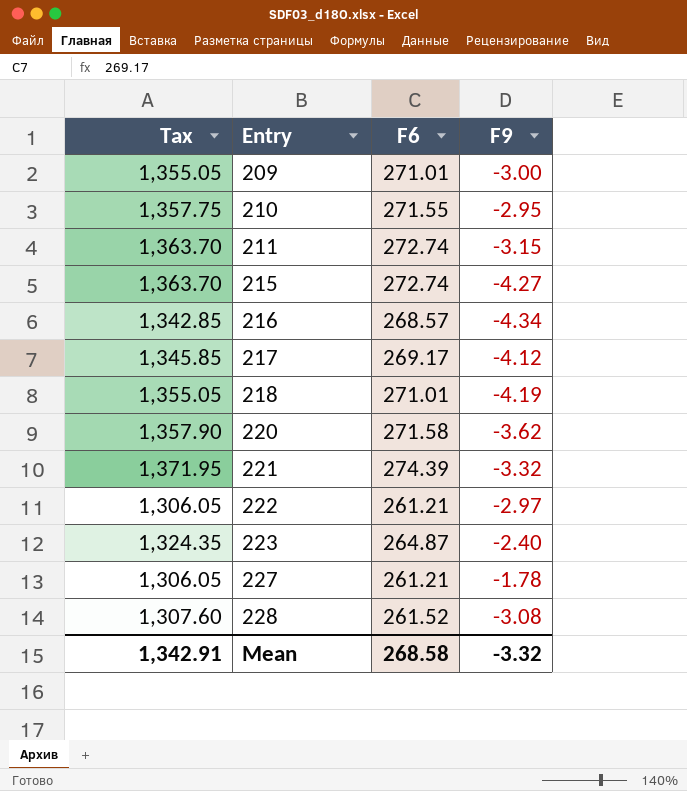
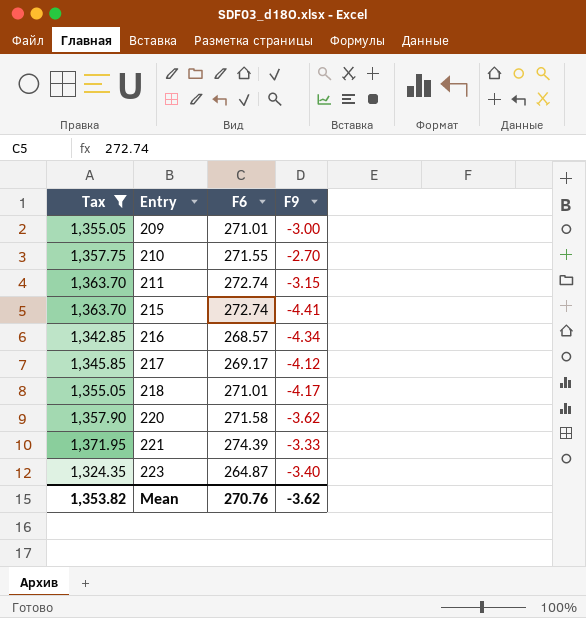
filter: none -> Tax >= 1,324.35
210 | F9: -2.95 -> -2.70
215 | F9: -4.27 -> -4.41
218 | F9: -4.19 -> -4.17
221 | F9: -3.32 -> -3.33
223 | F9: -2.40 -> -3.40
Mean | Tax: 1,342.91 -> 1,353.82
Mean | F6: 268.58 -> 270.76
Mean | F9: -3.32 -> -3.62

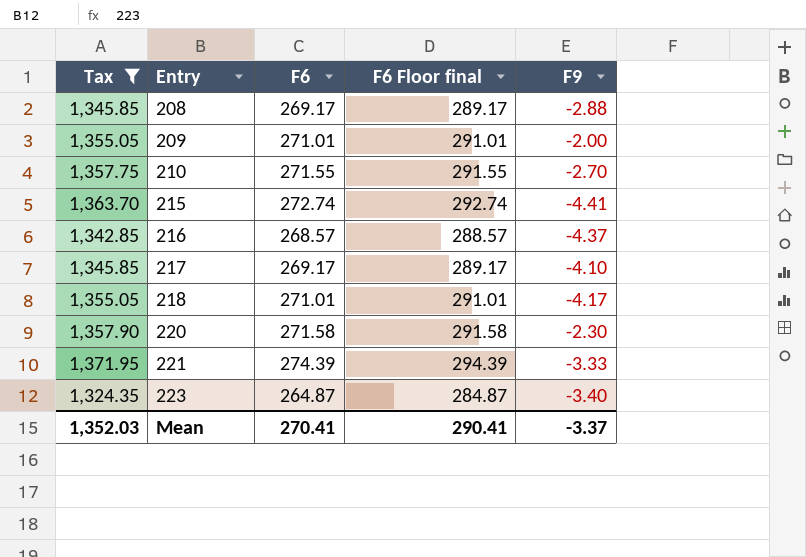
column F6 Floor final | formula: none -> [F6] + 20
row 211: 1,363.70 | 272.74 | -3.15 -> none
row 208: none -> 1,345.85 | 269.17 | 289.17 | -2.88
209 | F9: -3.00 -> -2.00
216 | F9: -4.34 -> -4.37
217 | F9: -4.12 -> -4.10
220 | F9: -3.62 -> -2.30
Mean | Tax: 1,353.82 -> 1,352.03
Mean | F6: 270.76 -> 270.41
Mean | F9: -3.62 -> -3.37

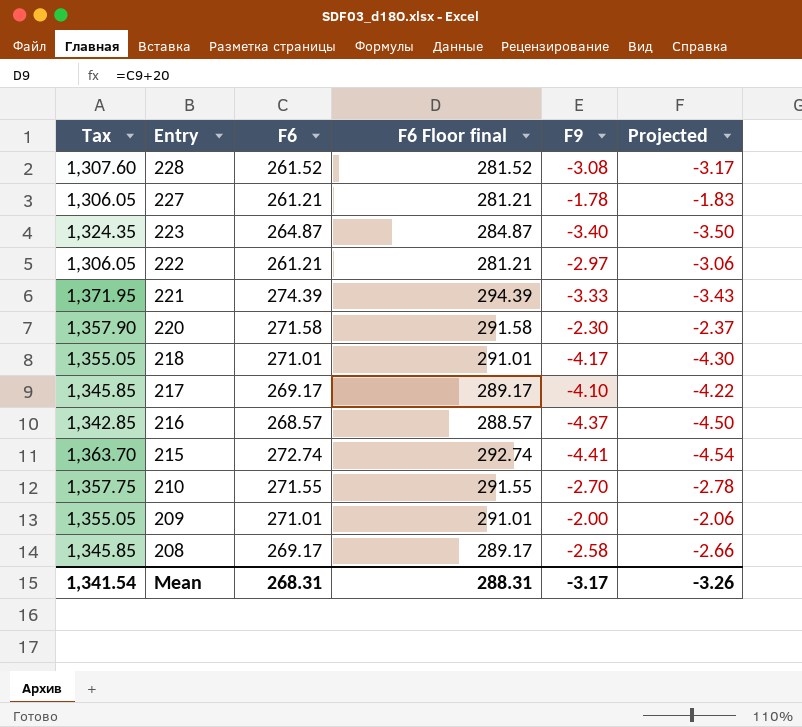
filter: Tax >= 1,324.35 -> none
row order: Entry ascending -> Entry descending
column Projected | formula: none -> [F9] * 1.03
208 | F9: -2.88 -> -2.58
Mean | Tax: 1,352.03 -> 1,341.54
Mean | F6: 270.41 -> 268.31
Mean | F6 Floor final: 290.41 -> 288.31
Mean | F9: -3.37 -> -3.17

